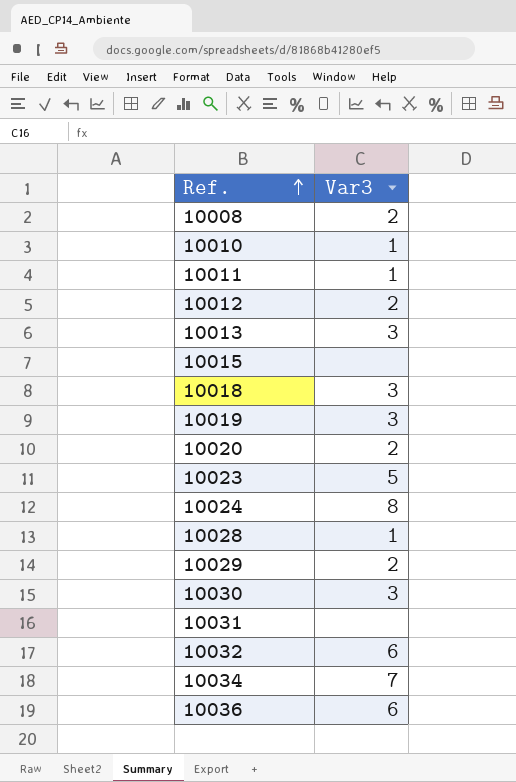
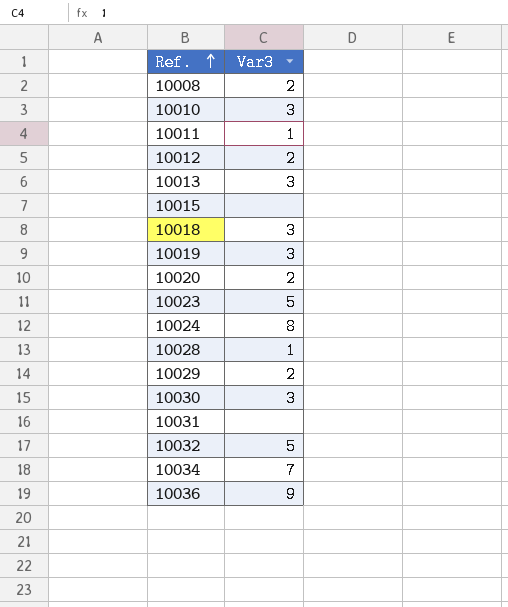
10010 | Var3: 1 -> 3
10032 | Var3: 6 -> 5
10036 | Var3: 6 -> 9

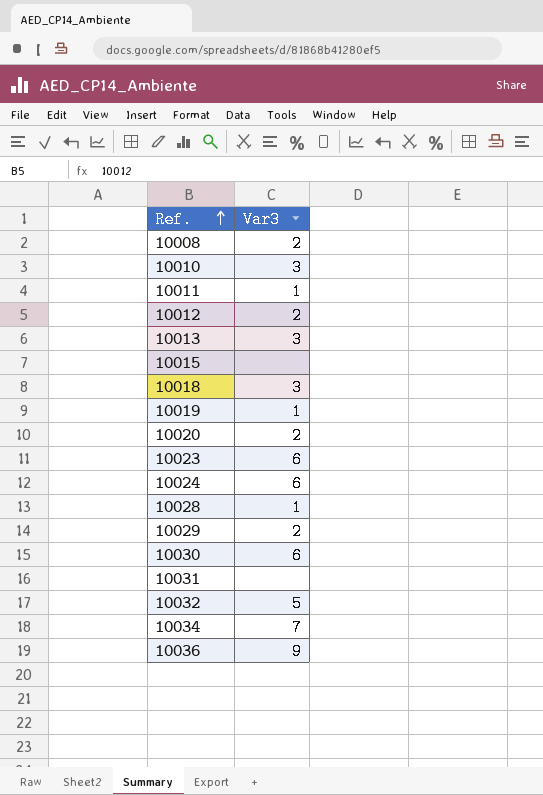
10019 | Var3: 3 -> 1
10023 | Var3: 5 -> 6
10024 | Var3: 8 -> 6
10030 | Var3: 3 -> 6

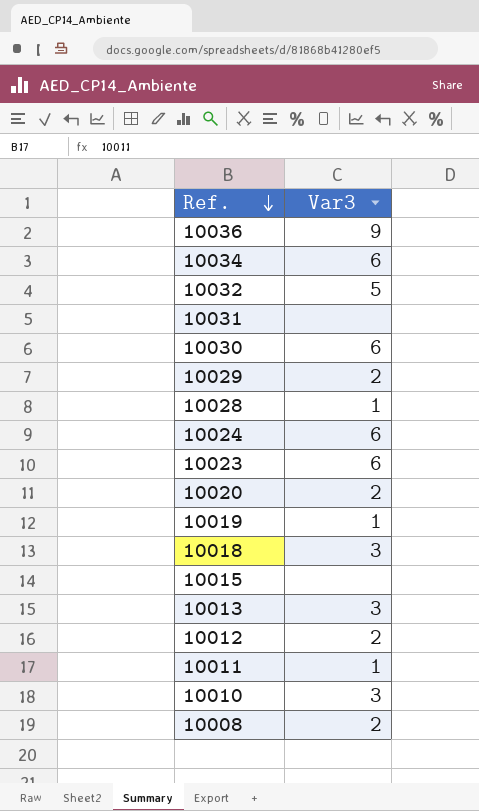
row order: Ref. ascending -> Ref. descending
10034 | Var3: 7 -> 6

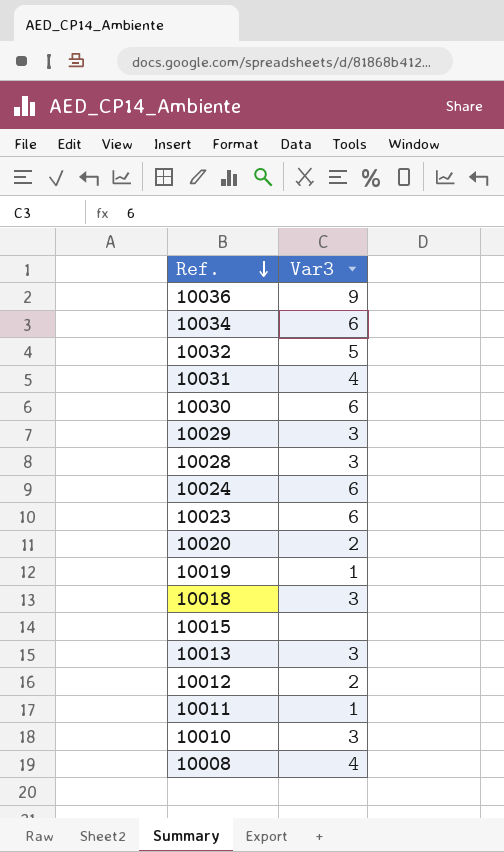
10031 | Var3: none -> 4
10029 | Var3: 2 -> 3
10028 | Var3: 1 -> 3
10008 | Var3: 2 -> 4

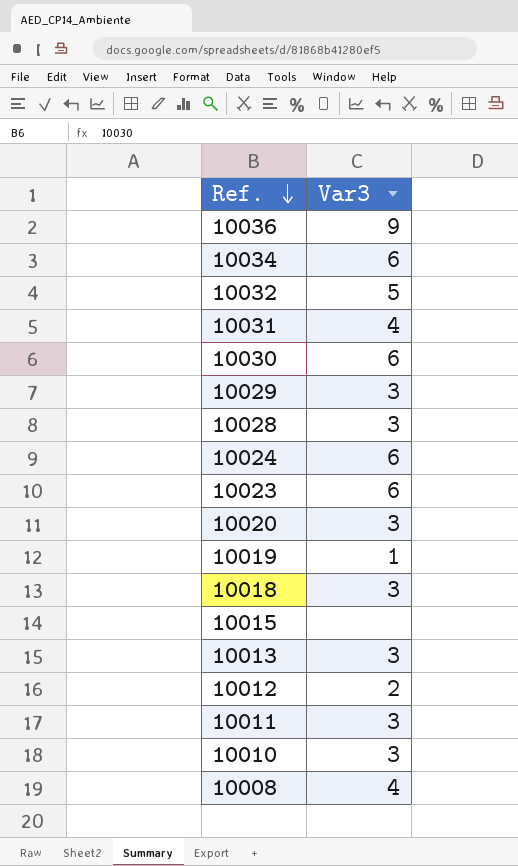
10020 | Var3: 2 -> 3
10011 | Var3: 1 -> 3

